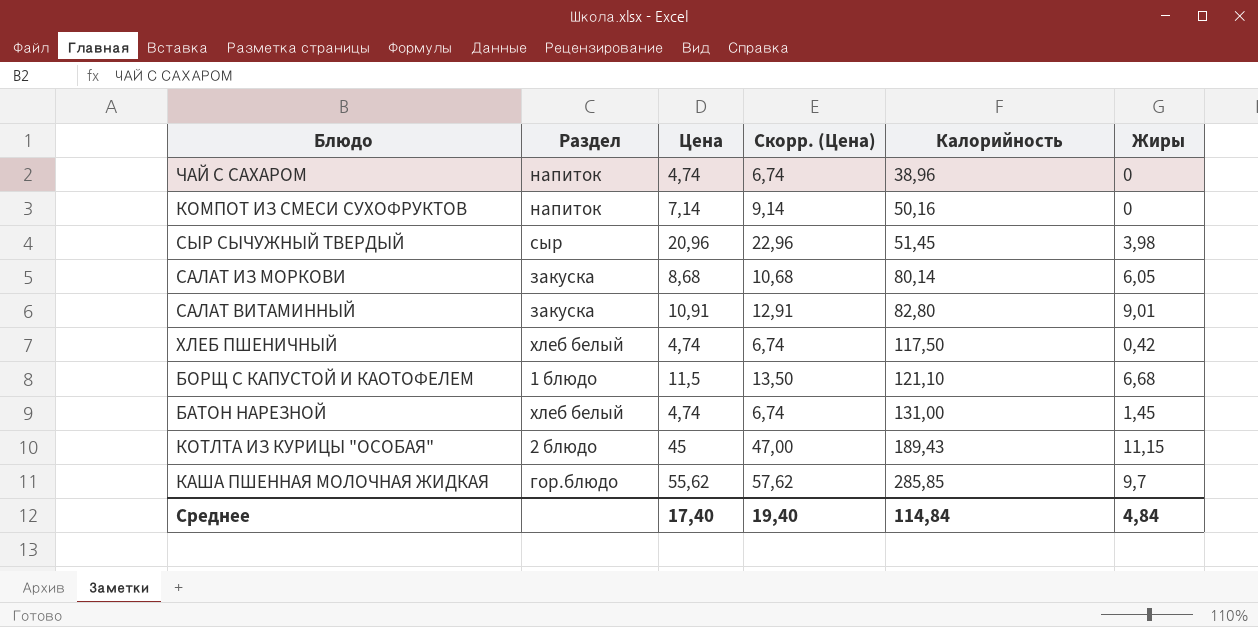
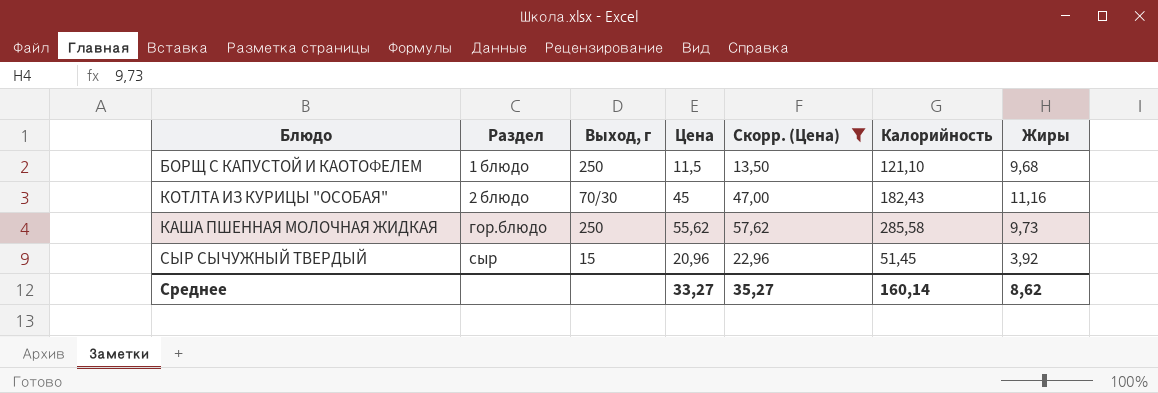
filter: none -> Скорр. (Цена) >= 13,50
row order: Калорийность ascending -> Раздел ascending
column Выход, г | position: none -> 3
БОРЩ С КАПУСТОЙ И КАОТОФЕЛЕМ | Жиры: 6,68 -> 9,68
КОТЛТА ИЗ КУРИЦЫ "ОСОБАЯ" | Калорийность: 189,43 -> 182,43
КОТЛТА ИЗ КУРИЦЫ "ОСОБАЯ" | Жиры: 11,15 -> 11,16
КАША ПШЕННАЯ МОЛОЧНАЯ ЖИДКАЯ | Калорийность: 285,85 -> 285,58
КАША ПШЕННАЯ МОЛОЧНАЯ ЖИДКАЯ | Жиры: 9,7 -> 9,73
СЫР СЫЧУЖНЫЙ ТВЕРДЫЙ | Жиры: 3,98 -> 3,92
Среднее | Цена: 17,40 -> 33,27
Среднее | Скорр. (Цена): 19,40 -> 35,27
Среднее | Калорийность: 114,84 -> 160,14
Среднее | Жиры: 4,84 -> 8,62

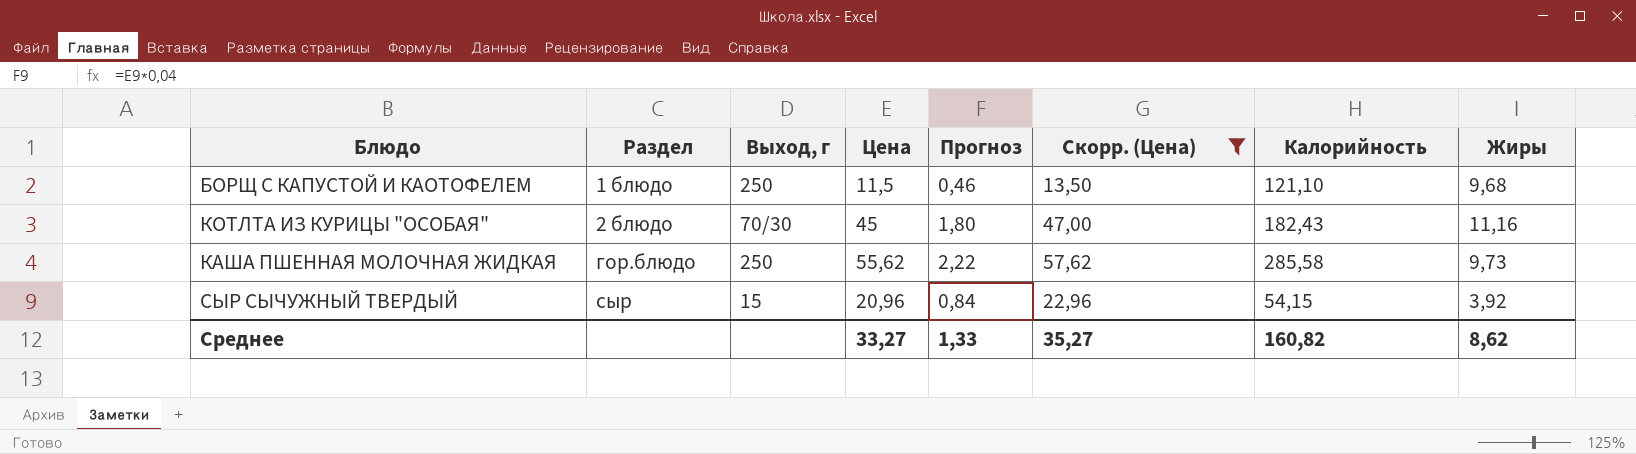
column Прогноз | formula: none -> [Цена] * 0,04
СЫР СЫЧУЖНЫЙ ТВЕРДЫЙ | Калорийность: 51,45 -> 54,15
Среднее | Калорийность: 160,14 -> 160,82

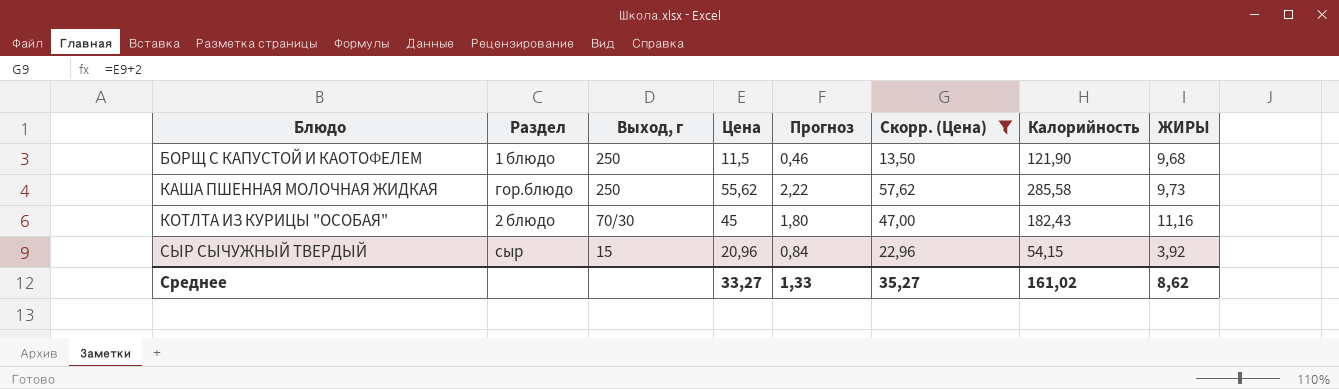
row order: Раздел ascending -> Блюдо ascending
column name: Жиры -> ЖИРЫ
БОРЩ С КАПУСТОЙ И КАОТОФЕЛЕМ | Калорийность: 121,10 -> 121,90
Среднее | Калорийность: 160,82 -> 161,02

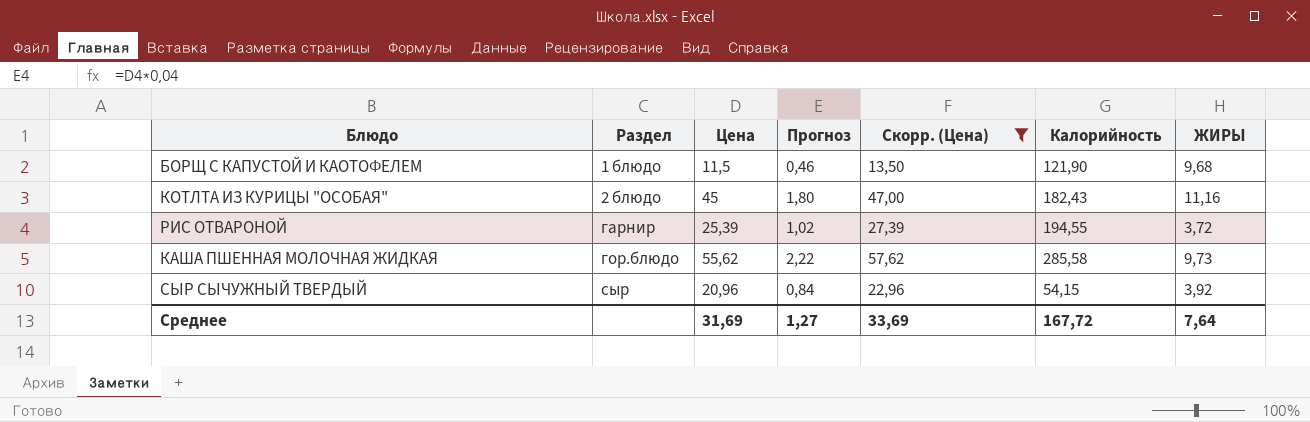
row order: Блюдо ascending -> Раздел ascending
column Выход, г | position: 3 -> none
row РИС ОТВАРОНОЙ: none -> гарнир | 25,39 | 1,02 | 27,39 | 194,55 | 3,72
Среднее | Цена: 33,27 -> 31,69
Среднее | Прогноз: 1,33 -> 1,27
Среднее | Скорр. (Цена): 35,27 -> 33,69
Среднее | Калорийность: 161,02 -> 167,72
Среднее | ЖИРЫ: 8,62 -> 7,64

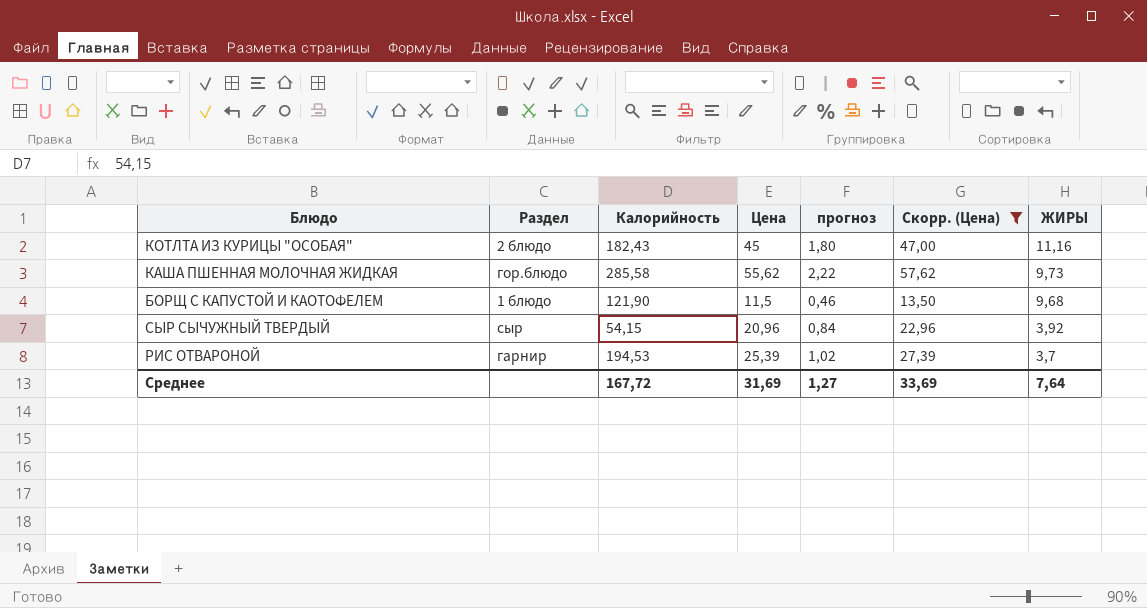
row order: Раздел ascending -> ЖИРЫ descending
column Калорийность | position: 6 -> 3
column name: Прогноз -> прогноз
РИС ОТВАРОНОЙ | Калорийность: 194,55 -> 194,53
РИС ОТВАРОНОЙ | ЖИРЫ: 3,72 -> 3,7

